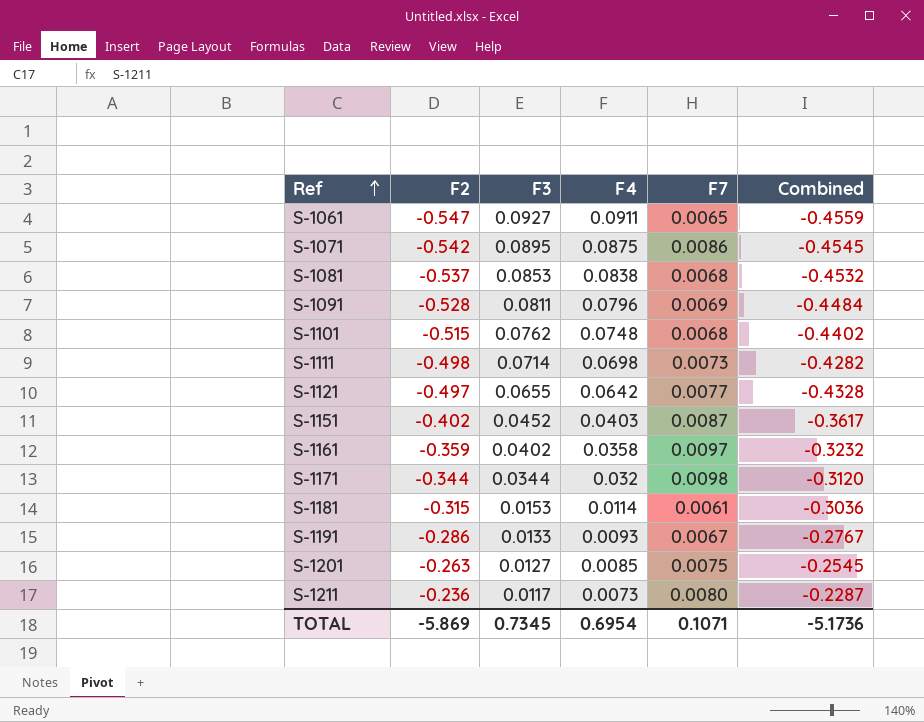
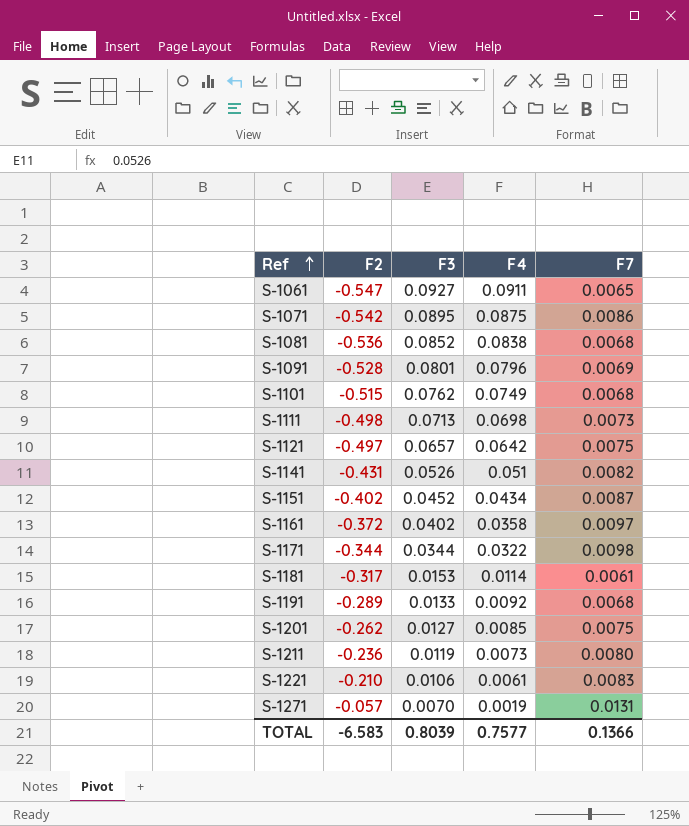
column Combined | formula: [F2] + [F4] -> none
S-1081 | F2: -0.537 -> -0.536
S-1081 | F3: 0.0853 -> 0.0852
S-1091 | F3: 0.0811 -> 0.0801
S-1101 | F4: 0.0748 -> 0.0749
S-1111 | F3: 0.0714 -> 0.0713
S-1121 | F3: 0.0655 -> 0.0657
S-1121 | F7: 0.0077 -> 0.0075
row S-1141: none -> -0.431 | 0.0526 | 0.051 | 0.0082
S-1151 | F4: 0.0403 -> 0.0434
S-1161 | F2: -0.359 -> -0.372
S-1171 | F4: 0.032 -> 0.0322
S-1181 | F2: -0.315 -> -0.317
S-1191 | F2: -0.286 -> -0.289
S-1191 | F4: 0.0093 -> 0.0092
S-1191 | F7: 0.0067 -> 0.0068
S-1201 | F2: -0.263 -> -0.262
S-1211 | F3: 0.0117 -> 0.0119
row S-1221: none -> -0.210 | 0.0106 | 0.0061 | 0.0083
row S-1271: none -> -0.057 | 0.0070 | 0.0019 | 0.0131
TOTAL | F2: -5.869 -> -6.583
TOTAL | F3: 0.7345 -> 0.8039
TOTAL | F4: 0.6954 -> 0.7577
TOTAL | F7: 0.1071 -> 0.1366

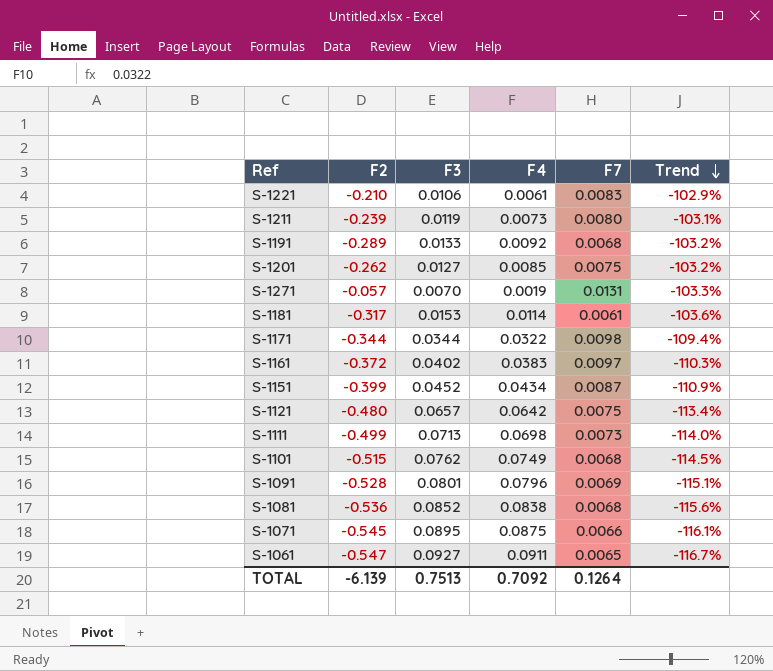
row order: Ref ascending -> Trend descending
column Trend | formula: none -> ([F4] - [F2]) / [F2]
row S-1141: -0.431 | 0.0526 | 0.051 | 0.0082 -> none
S-1211 | F2: -0.236 -> -0.239
S-1161 | F4: 0.0358 -> 0.0383
S-1151 | F2: -0.402 -> -0.399
S-1121 | F2: -0.497 -> -0.480
S-1111 | F2: -0.498 -> -0.499
S-1071 | F2: -0.542 -> -0.545
S-1071 | F7: 0.0086 -> 0.0066
TOTAL | F2: -6.583 -> -6.139
TOTAL | F3: 0.8039 -> 0.7513
TOTAL | F4: 0.7577 -> 0.7092
TOTAL | F7: 0.1366 -> 0.1264

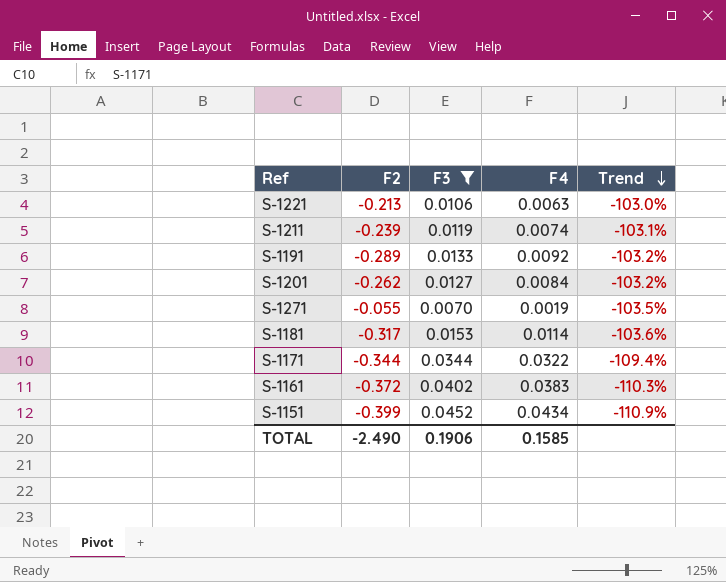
filter: none -> F3 <= 0.0452
column F7 | position: 5 -> none
S-1221 | F2: -0.210 -> -0.213
S-1221 | F4: 0.0061 -> 0.0063
S-1221 | Trend: -102.9% -> -103.0%
S-1211 | F4: 0.0073 -> 0.0074
S-1201 | F4: 0.0085 -> 0.0084
S-1271 | F2: -0.057 -> -0.055
S-1271 | Trend: -103.3% -> -103.5%
TOTAL | F2: -6.139 -> -2.490
TOTAL | F3: 0.7513 -> 0.1906
TOTAL | F4: 0.7092 -> 0.1585

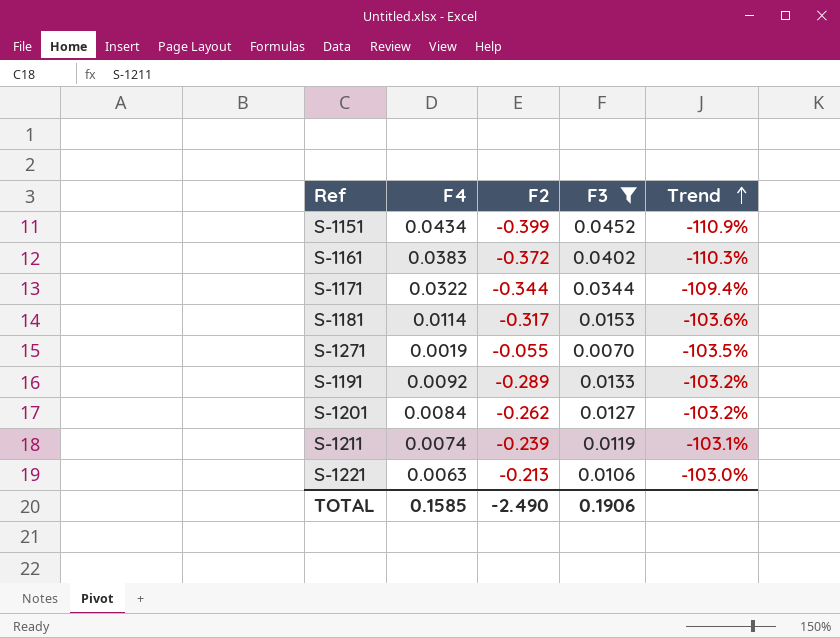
row order: Trend descending -> Trend ascending
column F4 | position: 4 -> 2

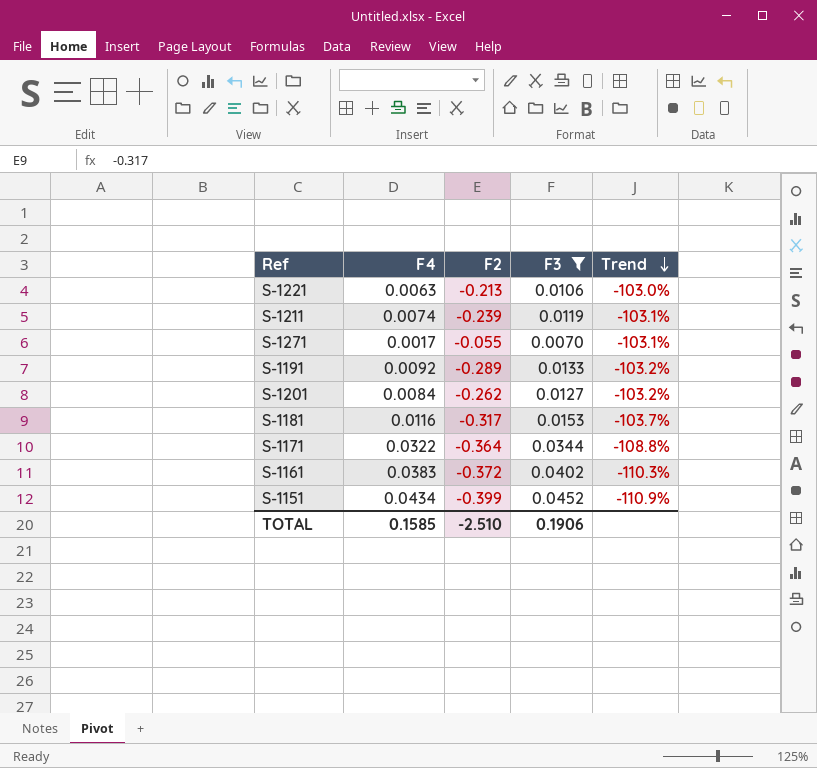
row order: Trend ascending -> Trend descending
S-1271 | F4: 0.0019 -> 0.0017
S-1271 | Trend: -103.5% -> -103.1%
S-1181 | F4: 0.0114 -> 0.0116
S-1181 | Trend: -103.6% -> -103.7%
S-1171 | F2: -0.344 -> -0.364
S-1171 | Trend: -109.4% -> -108.8%
TOTAL | F2: -2.490 -> -2.510

